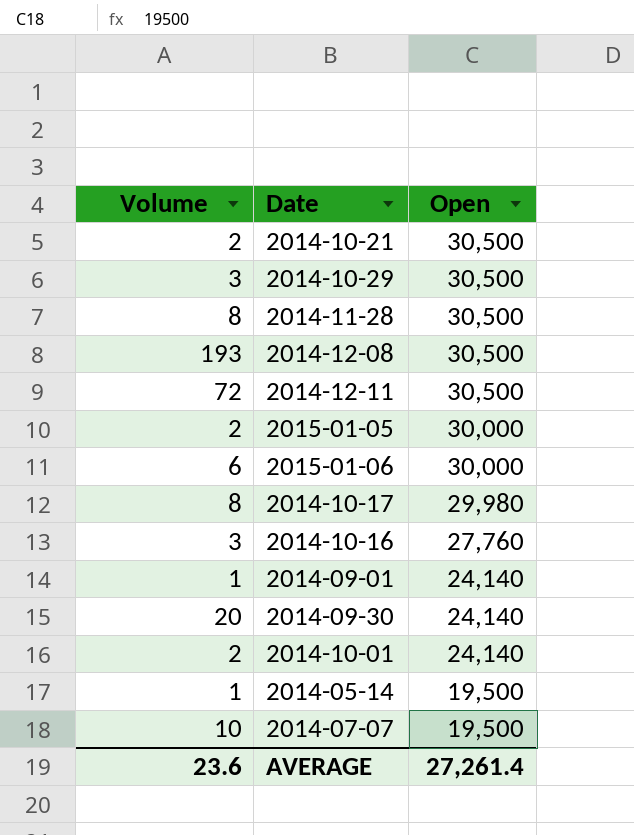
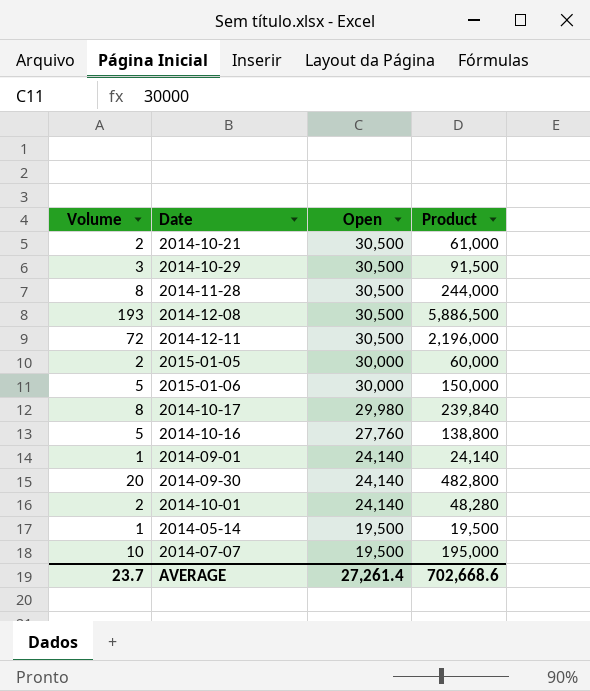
column Product | formula: none -> [Volume] * [Open]
2015-01-06 | Volume: 6 -> 5
2014-10-16 | Volume: 3 -> 5
AVERAGE | Volume: 23.6 -> 23.7

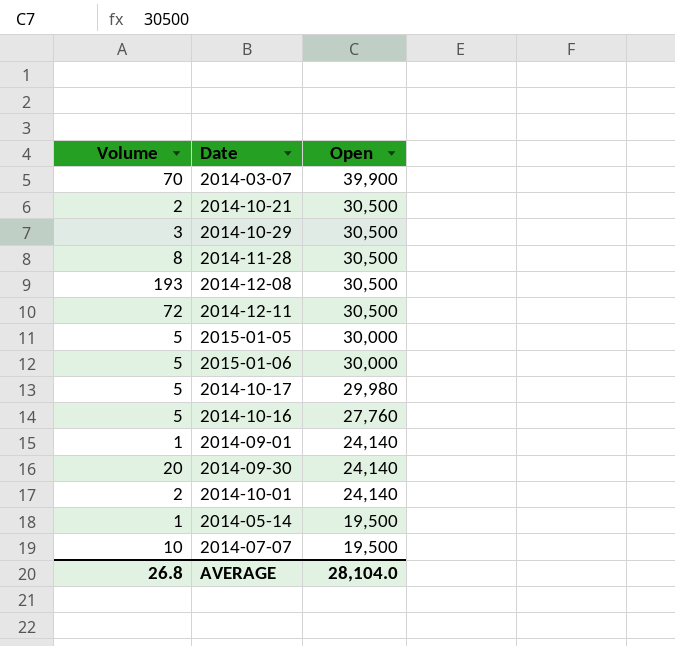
column Product | formula: [Volume] * [Open] -> none
row 2014-03-07: none -> 70 | 39,900
2015-01-05 | Volume: 2 -> 5
2014-10-17 | Volume: 8 -> 5
AVERAGE | Volume: 23.7 -> 26.8
AVERAGE | Open: 27,261.4 -> 28,104.0

